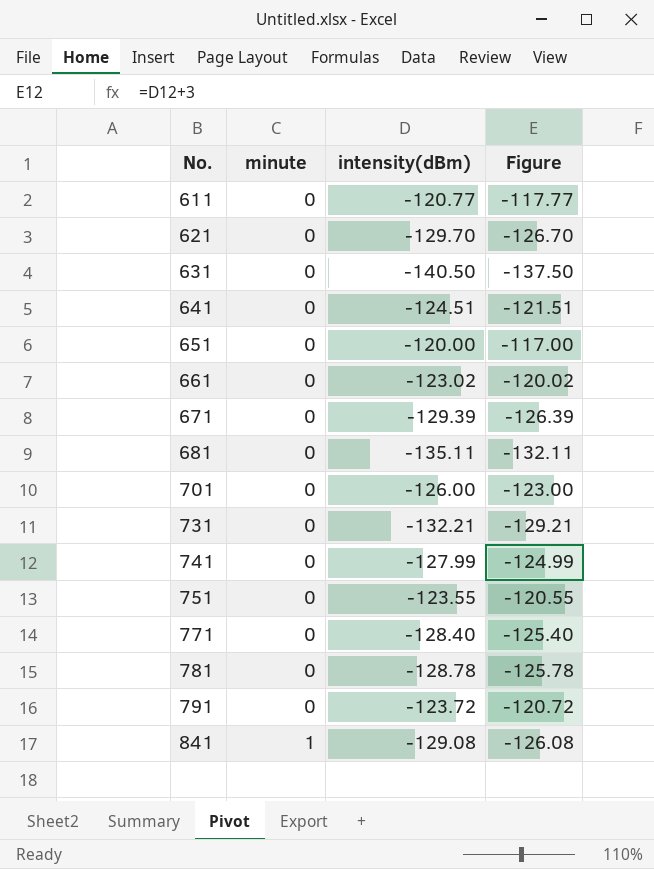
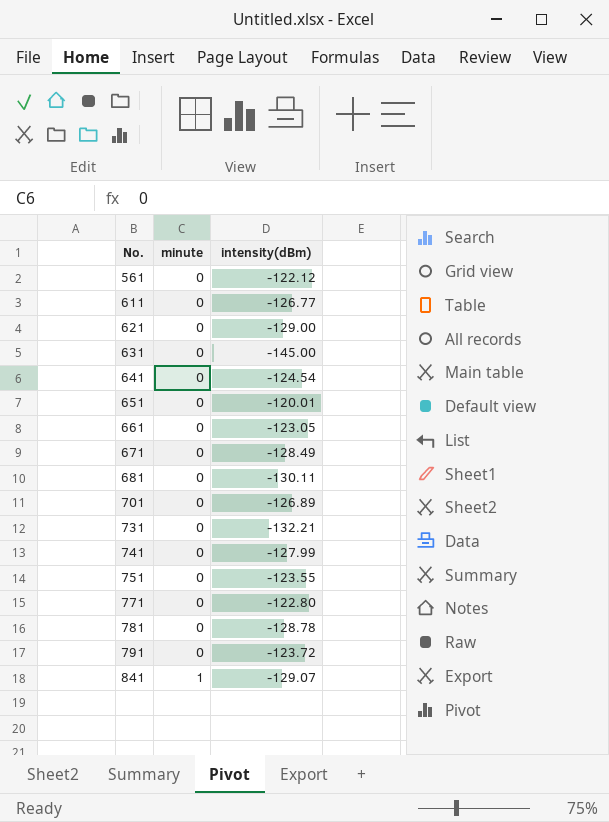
column Figure | formula: [intensity(dBm)] + 3 -> none
row 561: none -> 0 | -122.12
611 | intensity(dBm): -120.77 -> -126.77
621 | intensity(dBm): -129.70 -> -129.00
631 | intensity(dBm): -140.50 -> -145.00
641 | intensity(dBm): -124.51 -> -124.54
651 | intensity(dBm): -120.00 -> -120.01
661 | intensity(dBm): -123.02 -> -123.05
671 | intensity(dBm): -129.39 -> -128.49
681 | intensity(dBm): -135.11 -> -130.11
701 | intensity(dBm): -126.00 -> -126.89
771 | intensity(dBm): -128.40 -> -122.80
841 | intensity(dBm): -129.08 -> -129.07

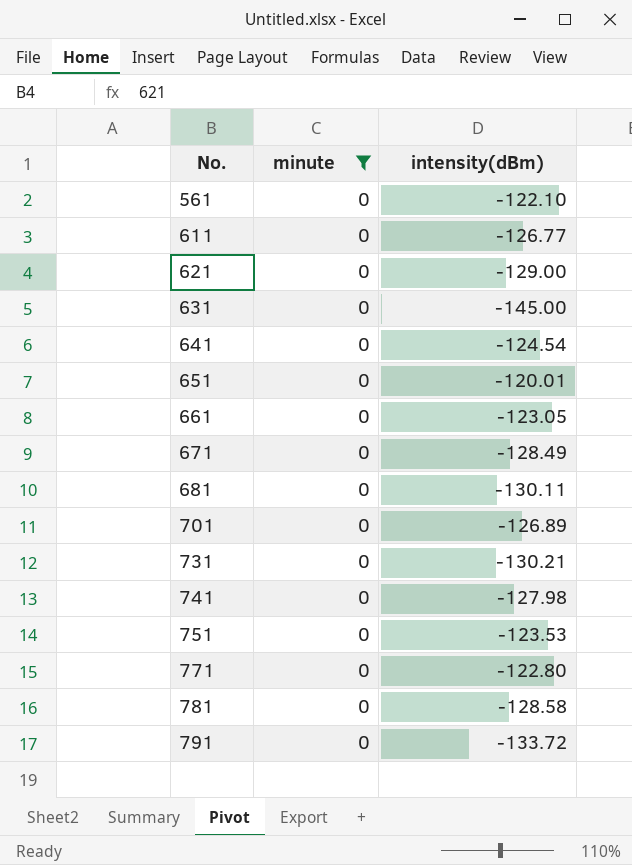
filter: none -> minute = 0
561 | intensity(dBm): -122.12 -> -122.10
731 | intensity(dBm): -132.21 -> -130.21
741 | intensity(dBm): -127.99 -> -127.98
751 | intensity(dBm): -123.55 -> -123.53
781 | intensity(dBm): -128.78 -> -128.58
791 | intensity(dBm): -123.72 -> -133.72

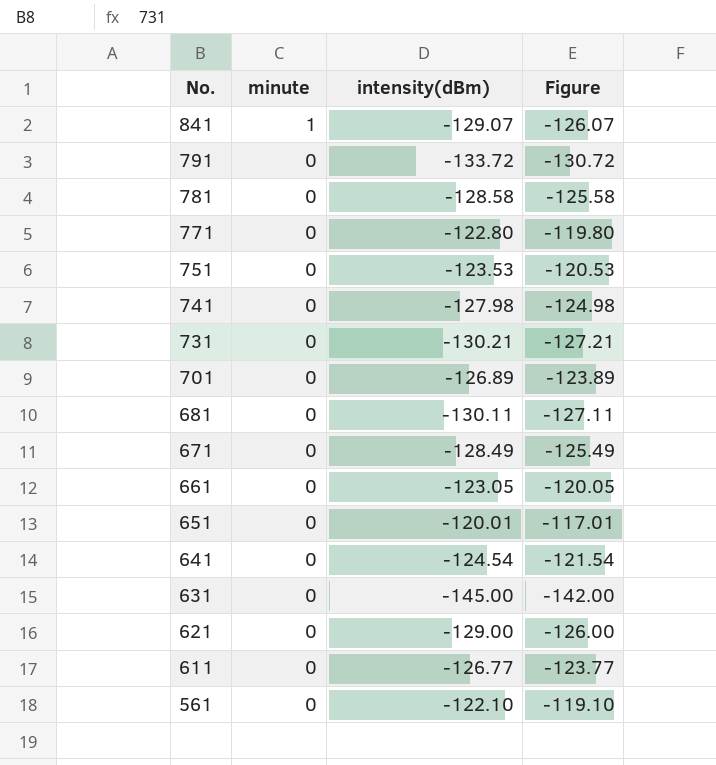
filter: minute = 0 -> none
row order: No. ascending -> No. descending
column Figure | formula: none -> [intensity(dBm)] + 3

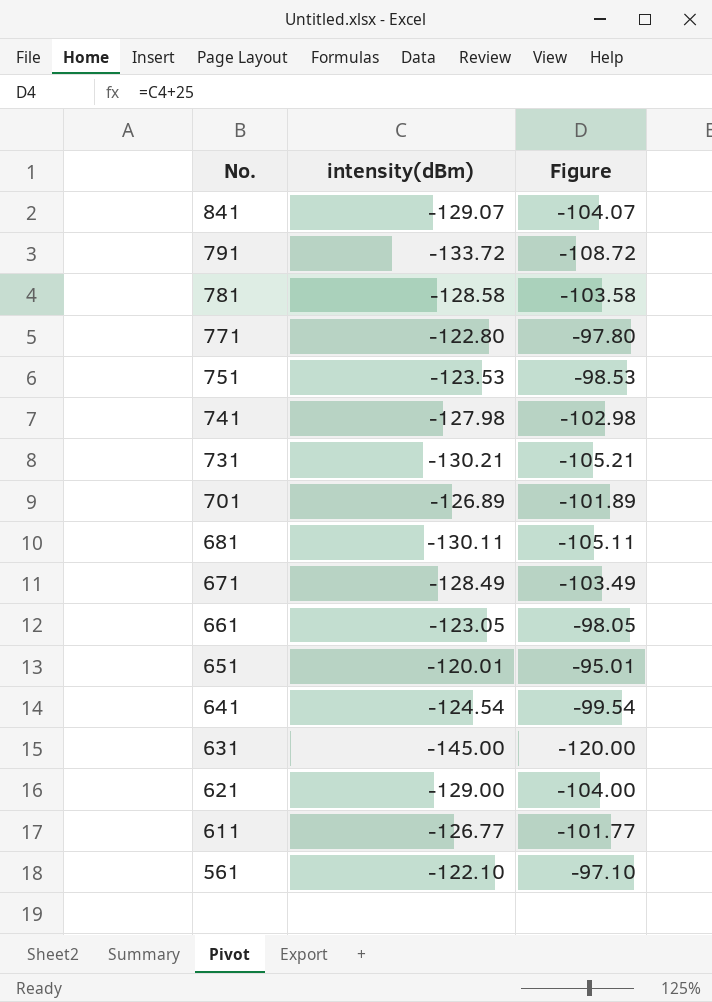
column minute | position: 2 -> none
column Figure | formula: [intensity(dBm)] + 3 -> [intensity(dBm)] + 25

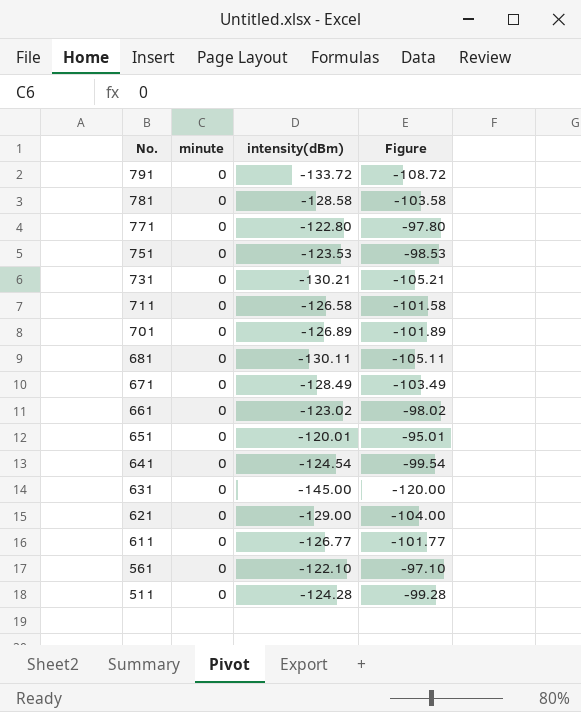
column minute | position: none -> 2
row 841: -129.07 | -104.07 -> none
row 741: -127.98 | -102.98 -> none
row 711: none -> 0 | -126.58 | -101.58
661 | intensity(dBm): -123.05 -> -123.02
661 | Figure: -98.05 -> -98.02
row 511: none -> 0 | -124.28 | -99.28

